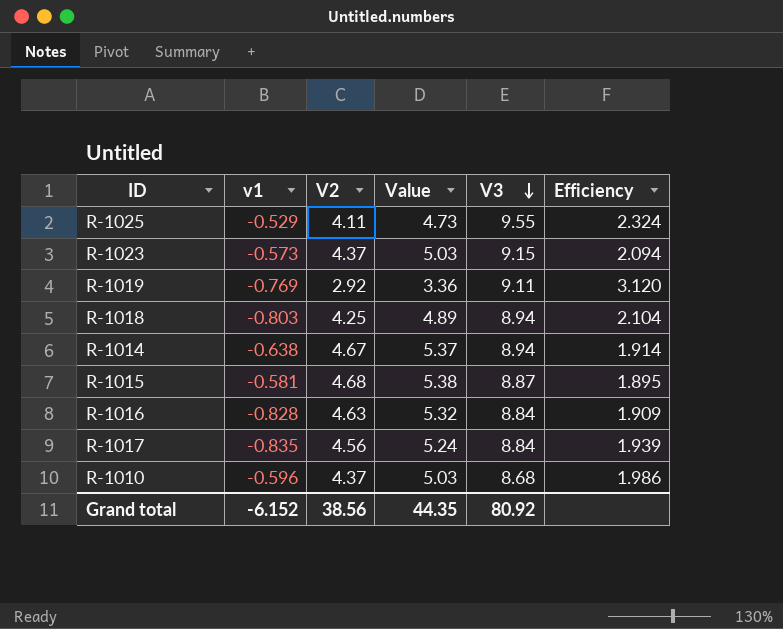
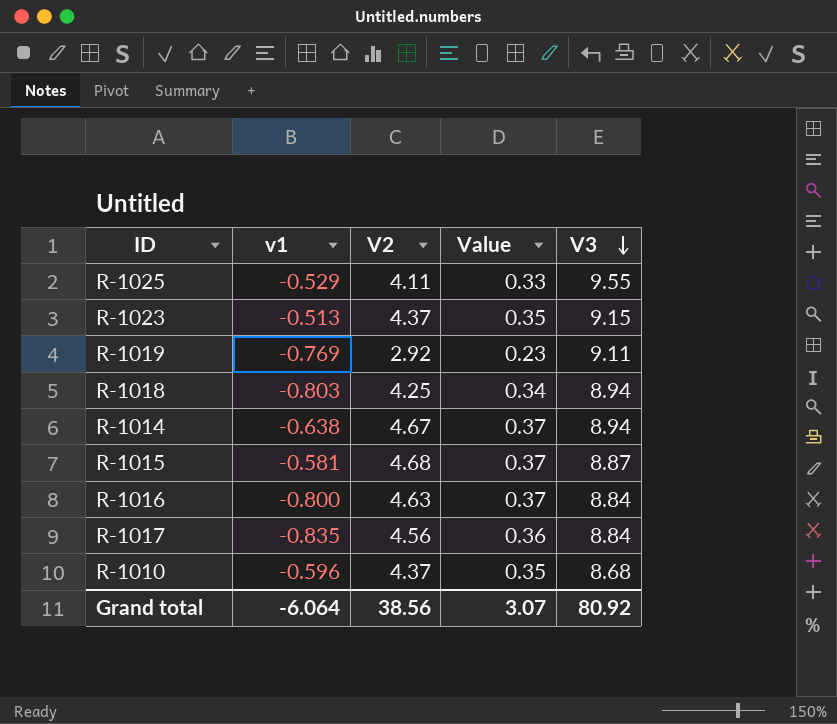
column Efficiency | formula: [V3] / [V2] -> none
column Value | formula: [V2] * 1.15 -> [V2] * 0.08
R-1023 | v1: -0.573 -> -0.513
R-1016 | v1: -0.828 -> -0.800
Grand total | v1: -6.152 -> -6.064
Grand total | Value: 44.35 -> 3.07

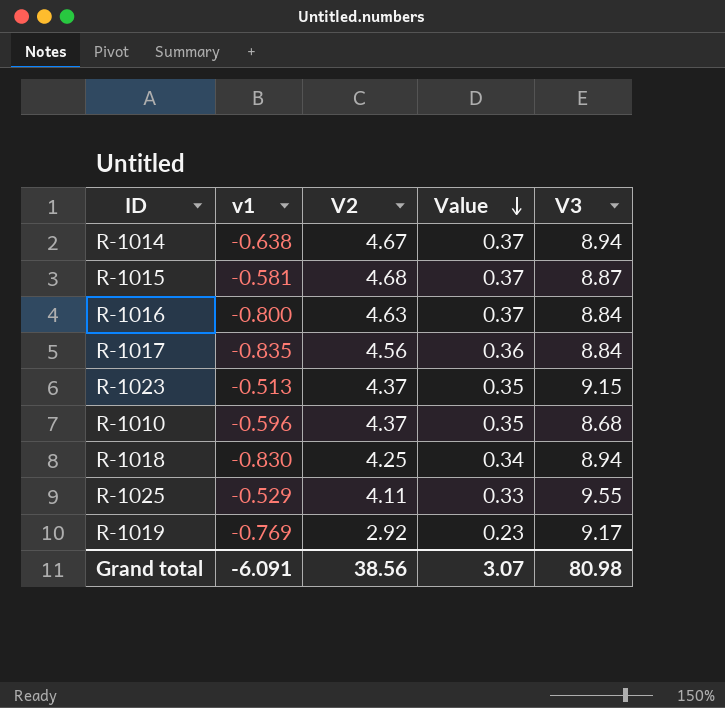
row order: V3 descending -> Value descending
R-1018 | v1: -0.803 -> -0.830
R-1019 | V3: 9.11 -> 9.17
Grand total | v1: -6.064 -> -6.091
Grand total | V3: 80.92 -> 80.98

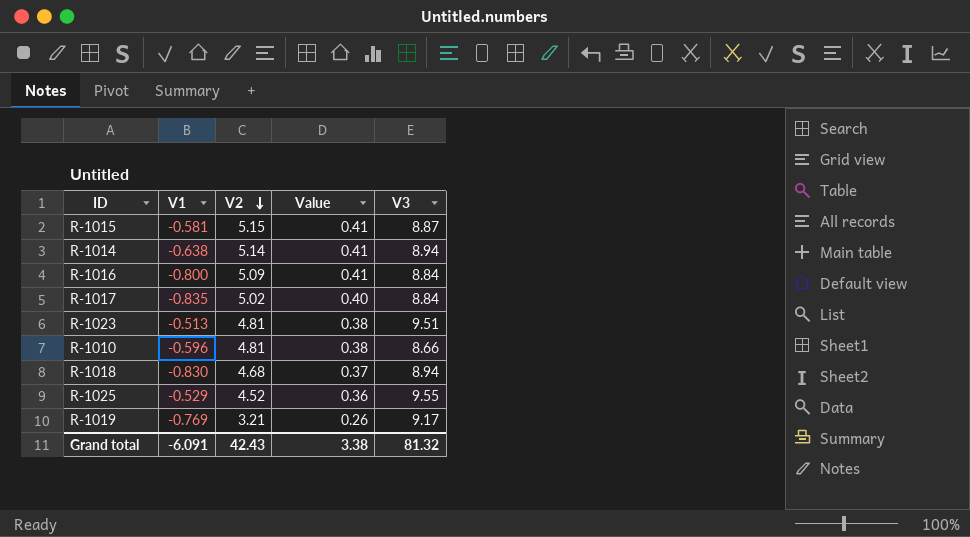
row order: Value descending -> V2 descending
column name: v1 -> V1
R-1015 | V2: 4.68 -> 5.15
R-1015 | Value: 0.37 -> 0.41
R-1014 | V2: 4.67 -> 5.14
R-1014 | Value: 0.37 -> 0.41
R-1016 | V2: 4.63 -> 5.09
R-1016 | Value: 0.37 -> 0.41
R-1017 | V2: 4.56 -> 5.02
R-1017 | Value: 0.36 -> 0.40
R-1023 | V2: 4.37 -> 4.81
R-1023 | Value: 0.35 -> 0.38
R-1023 | V3: 9.15 -> 9.51
R-1010 | V2: 4.37 -> 4.81
R-1010 | Value: 0.35 -> 0.38
R-1010 | V3: 8.68 -> 8.66
R-1018 | V2: 4.25 -> 4.68
R-1018 | Value: 0.34 -> 0.37
R-1025 | V2: 4.11 -> 4.52
R-1025 | Value: 0.33 -> 0.36
R-1019 | V2: 2.92 -> 3.21
R-1019 | Value: 0.23 -> 0.26
Grand total | V2: 38.56 -> 42.43
Grand total | Value: 3.07 -> 3.38
Grand total | V3: 80.98 -> 81.32

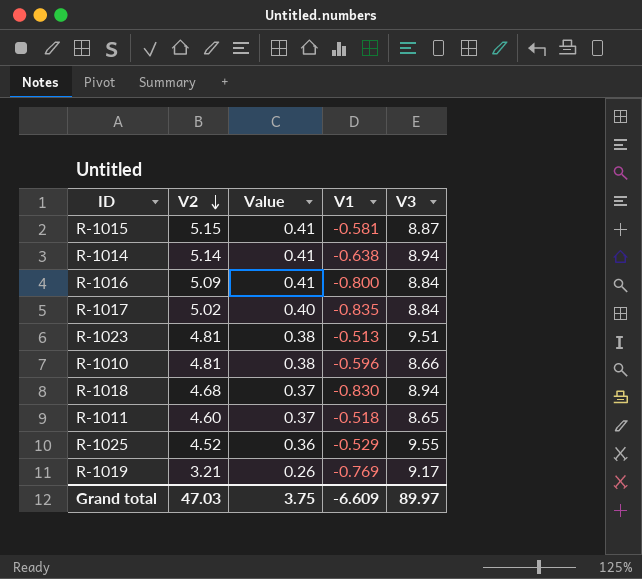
column V1 | position: 2 -> 4
row R-1011: none -> 4.60 | 0.37 | -0.518 | 8.65
Grand total | V2: 42.43 -> 47.03
Grand total | Value: 3.38 -> 3.75
Grand total | V1: -6.091 -> -6.609
Grand total | V3: 81.32 -> 89.97

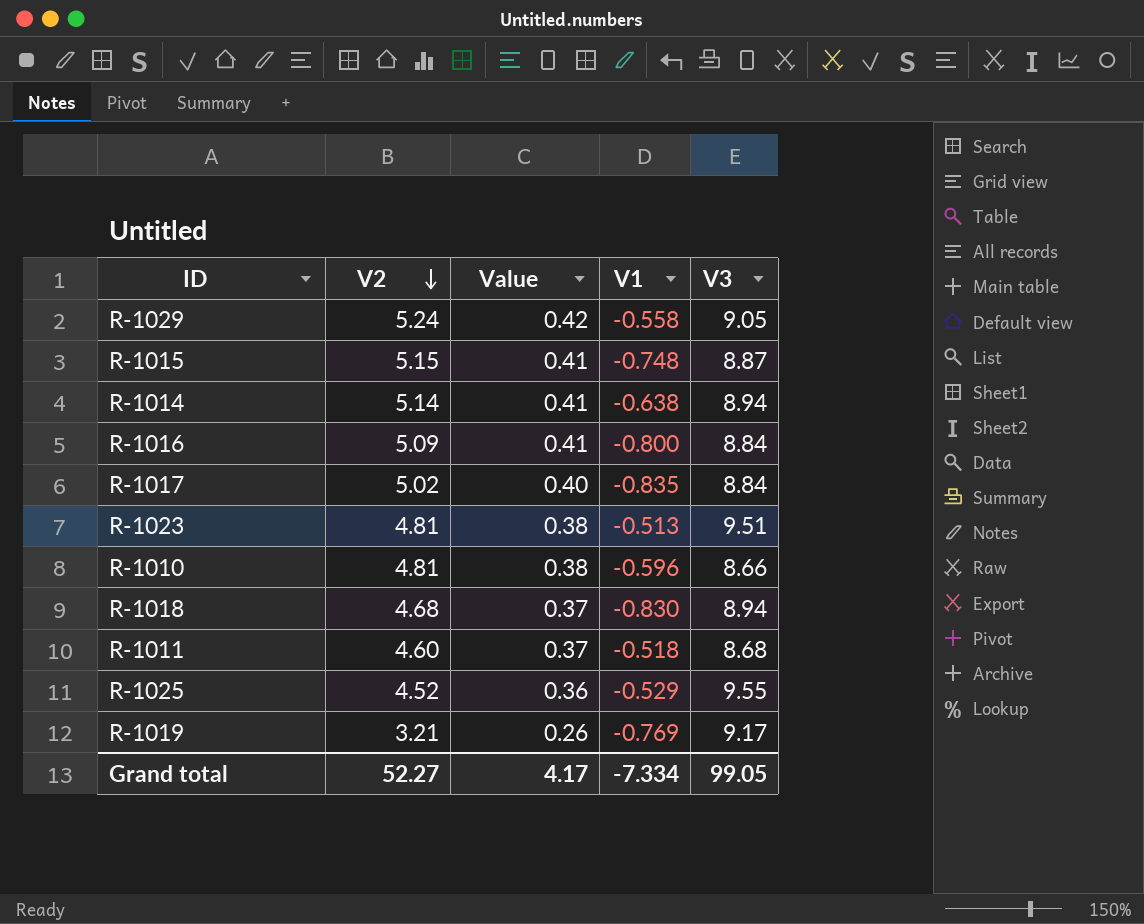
row R-1029: none -> 5.24 | 0.42 | -0.558 | 9.05
R-1015 | V1: -0.581 -> -0.748
R-1011 | V3: 8.65 -> 8.68
Grand total | V2: 47.03 -> 52.27
Grand total | Value: 3.75 -> 4.17
Grand total | V1: -6.609 -> -7.334
Grand total | V3: 89.97 -> 99.05

